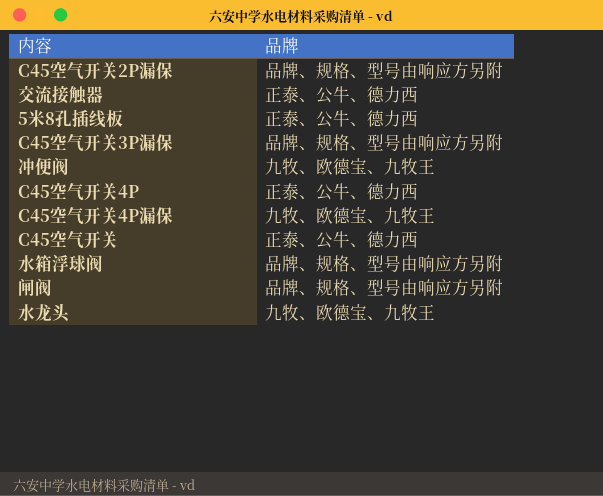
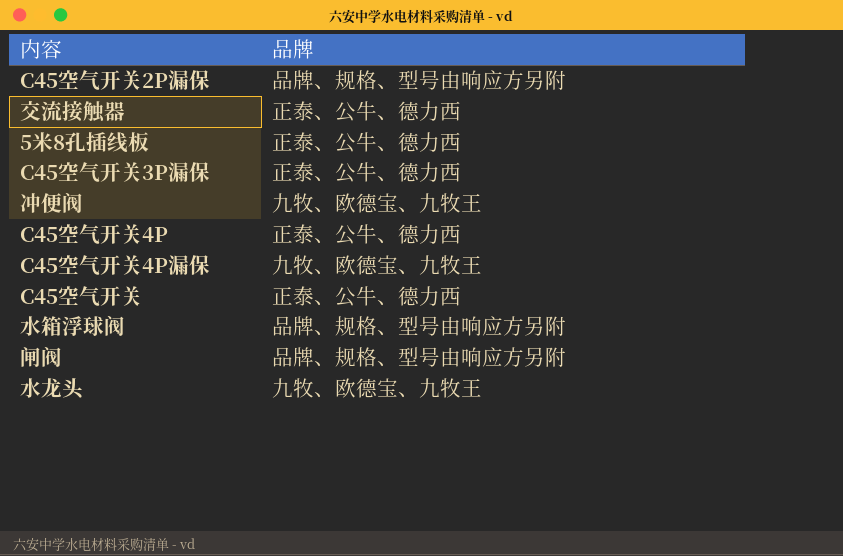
C45空气开关3P漏保 | 品牌: 品牌、规格、型号由响应方另附 -> 正泰、公牛、德力西

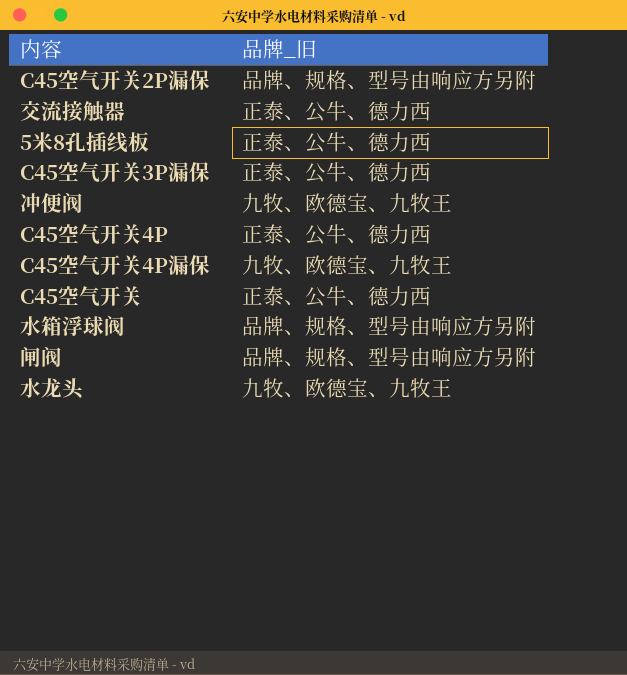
column name: 品牌 -> 品牌_旧

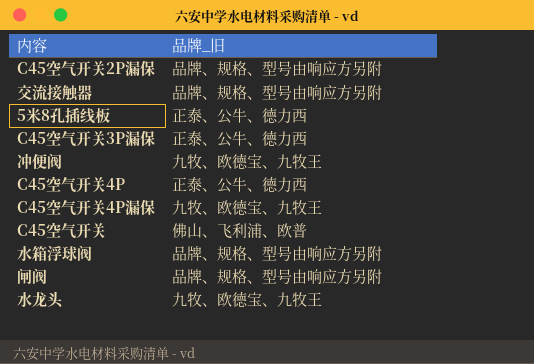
交流接触器 | 品牌_旧: 正泰、公牛、德力西 -> 品牌、规格、型号由响应方另附
C45空气开关 | 品牌_旧: 正泰、公牛、德力西 -> 佛山、飞利浦、欧普

